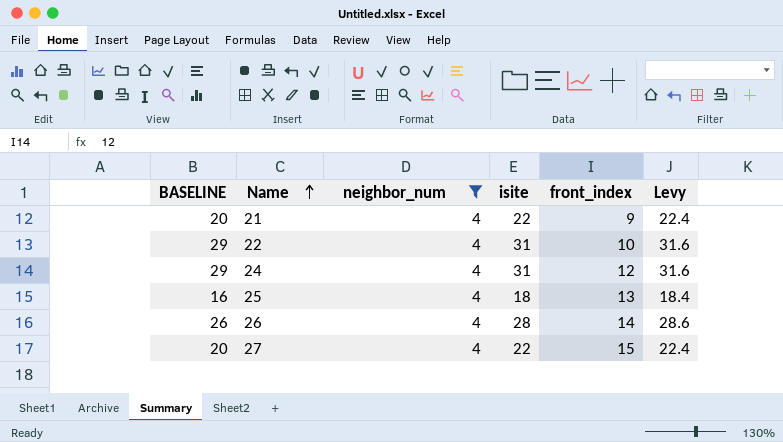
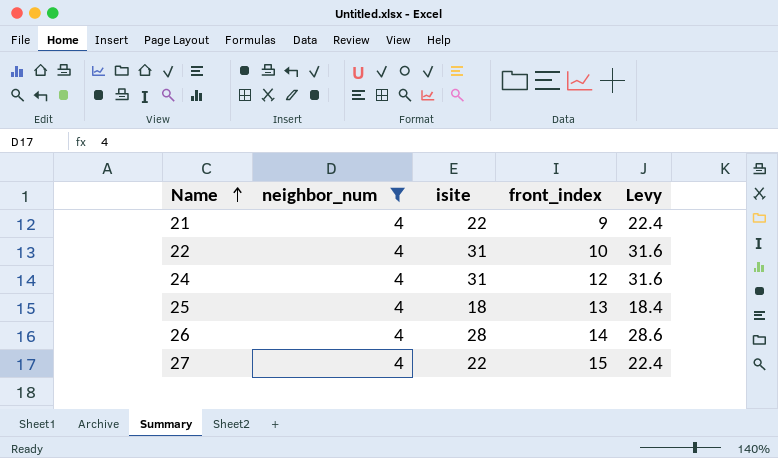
column BASELINE | formula: [isite] - 2 -> none

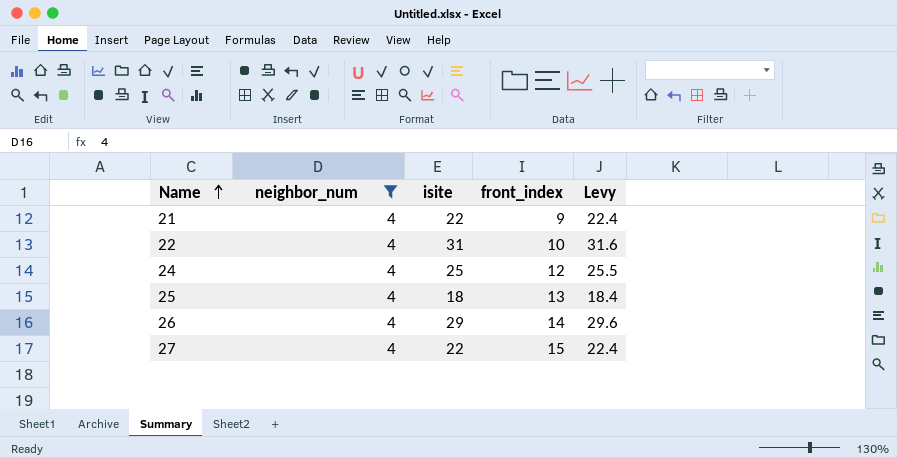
24 | isite: 31 -> 25
24 | Levy: 31.6 -> 25.5
26 | isite: 28 -> 29
26 | Levy: 28.6 -> 29.6

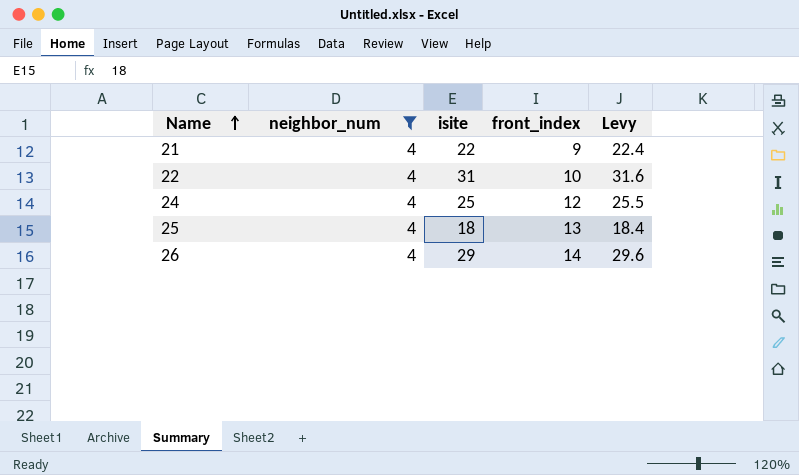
row 27: 4 | 22 | 15 | 22.4 -> none

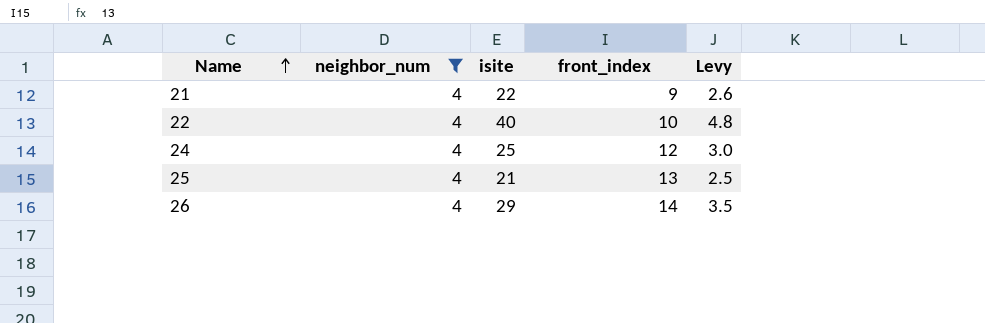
column Levy | formula: [isite] * 1.02 -> [isite] * 0.12
22 | isite: 31 -> 40
25 | isite: 18 -> 21

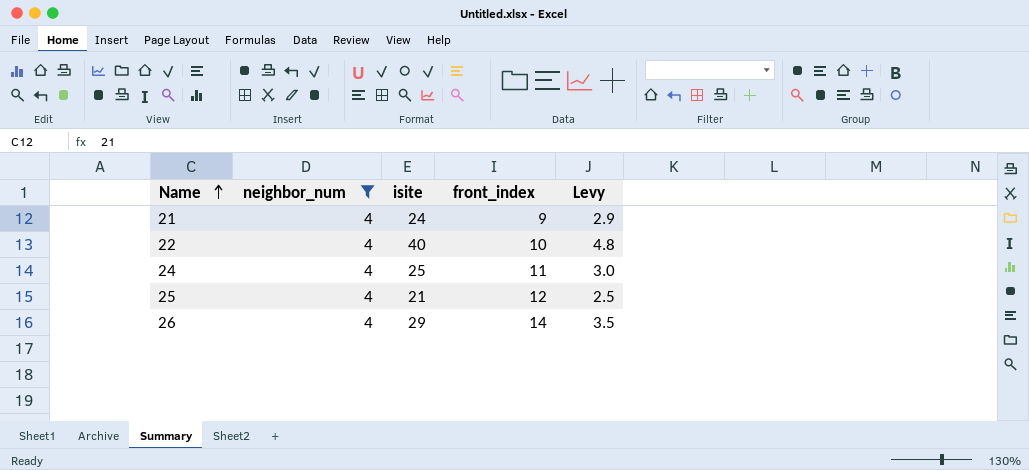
21 | isite: 22 -> 24
21 | Levy: 2.6 -> 2.9
24 | front_index: 12 -> 11
25 | front_index: 13 -> 12

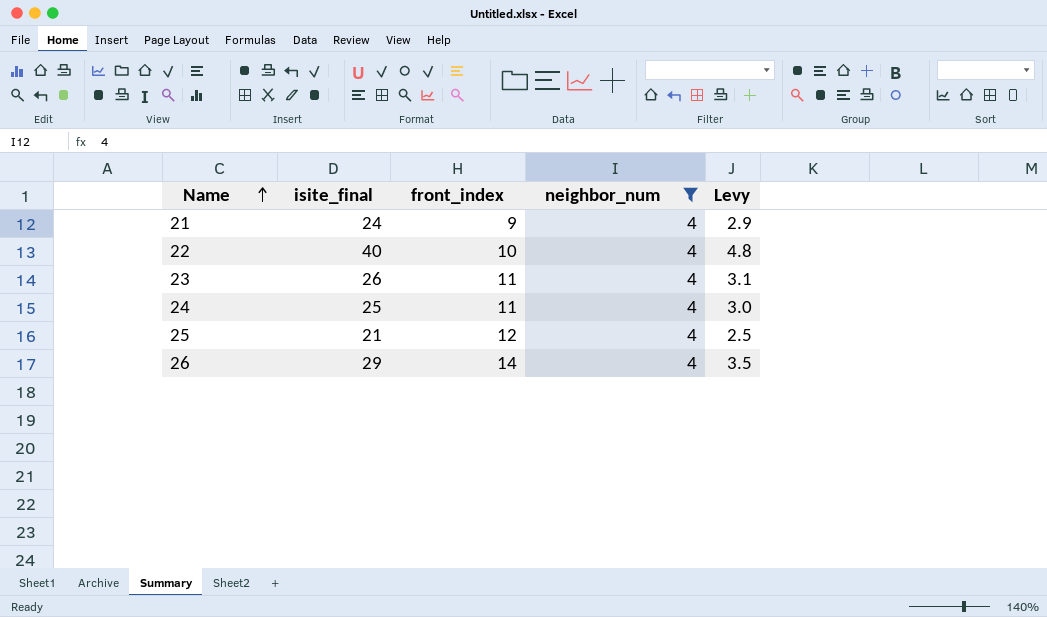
column name: isite -> isite_final
column neighbor_num | position: 2 -> 4
row 23: none -> 26 | 11 | 4 | 3.1

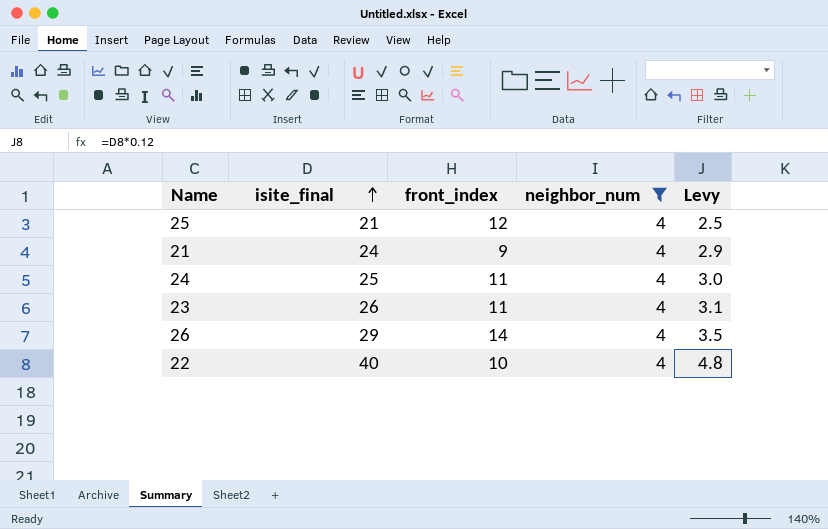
row order: Name ascending -> isite_final ascending

